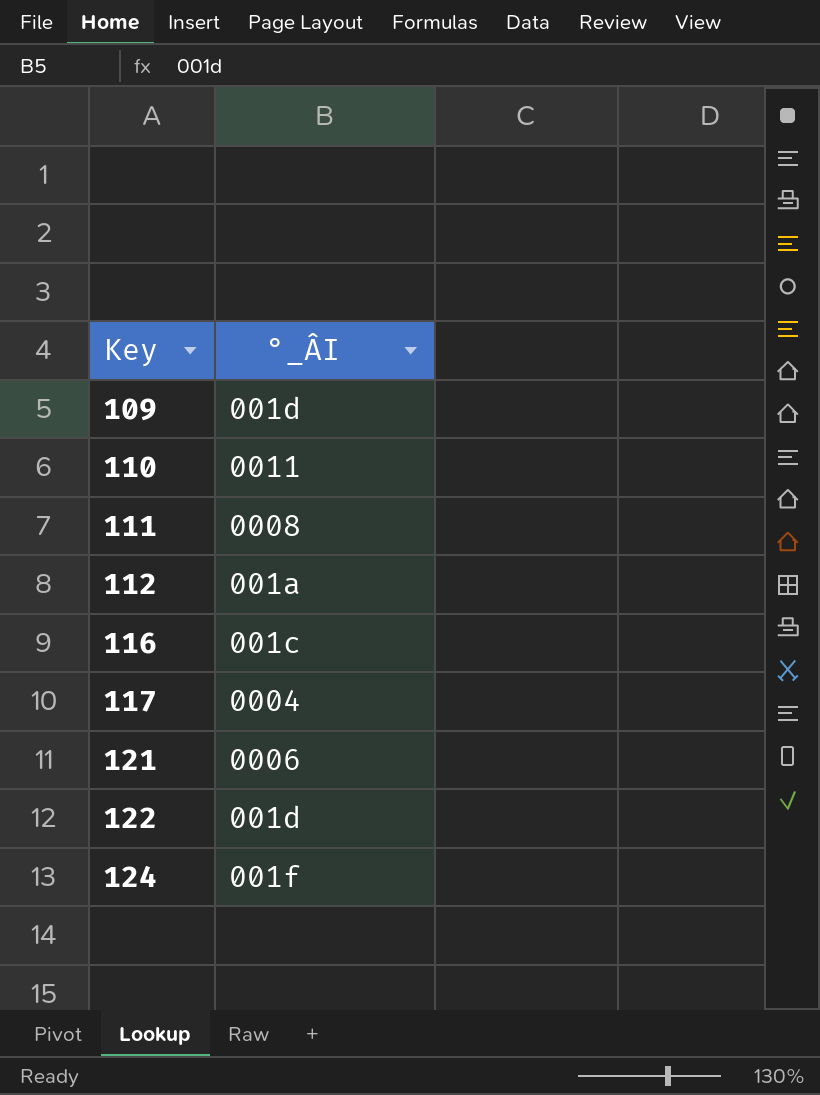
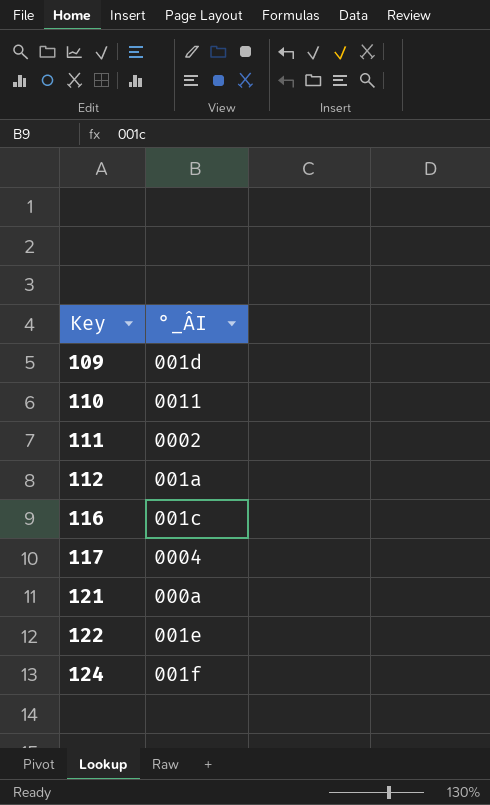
111 | °_ÂI: 0008 -> 0002
121 | °_ÂI: 0006 -> 000a
122 | °_ÂI: 001d -> 001e

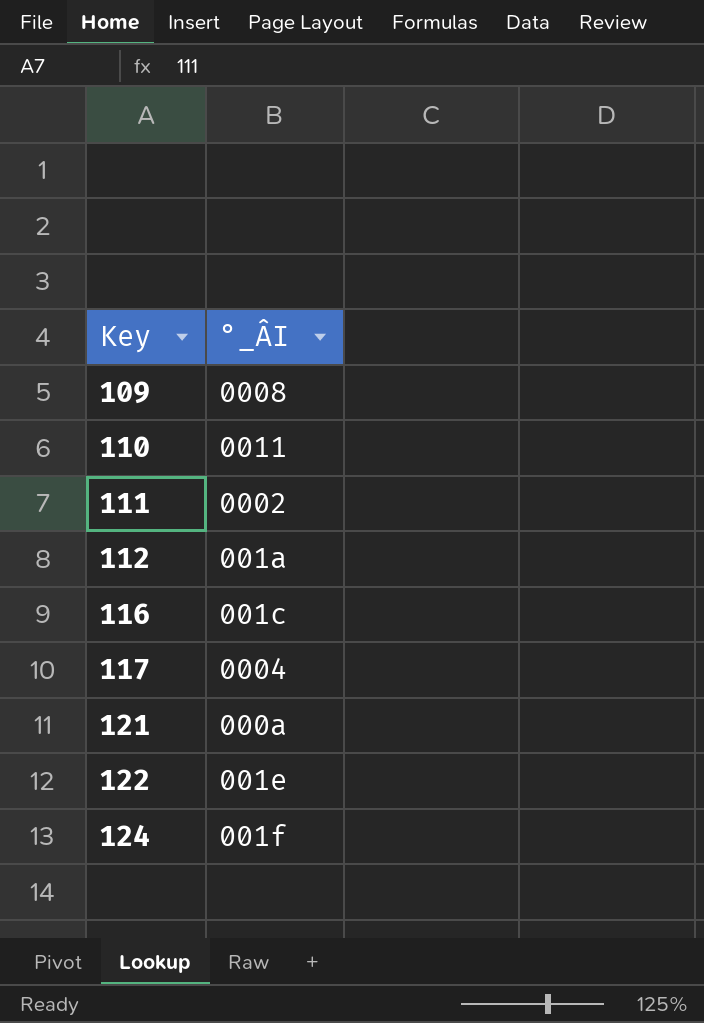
109 | °_ÂI: 001d -> 0008

